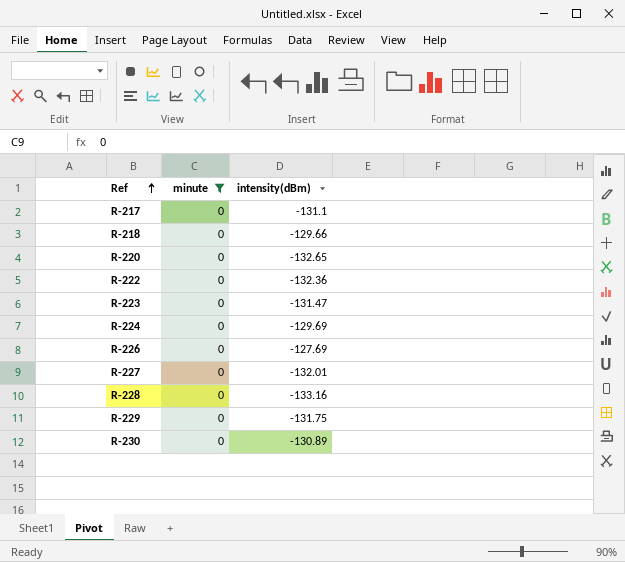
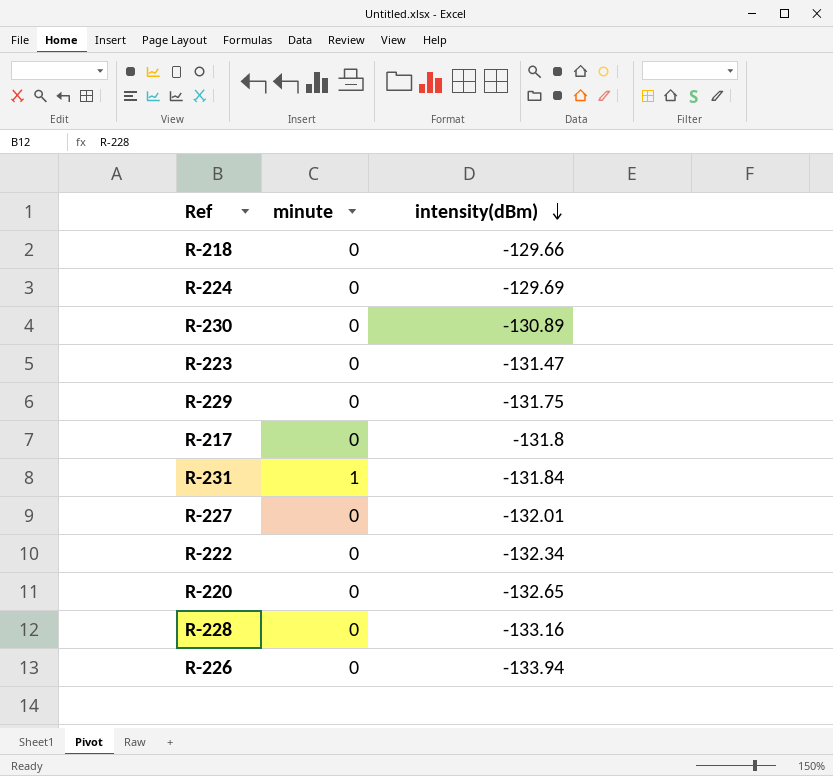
filter: minute = 0 -> none
row order: Ref ascending -> intensity(dBm) descending
R-217 | intensity(dBm): -131.1 -> -131.8
R-222 | intensity(dBm): -132.36 -> -132.34
R-226 | intensity(dBm): -127.69 -> -133.94

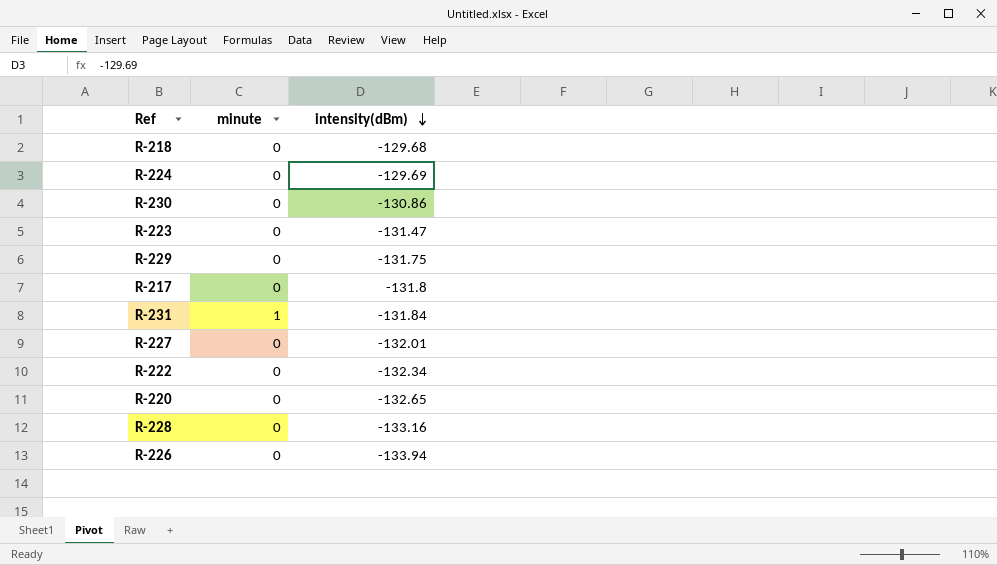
R-218 | intensity(dBm): -129.66 -> -129.68
R-230 | intensity(dBm): -130.89 -> -130.86

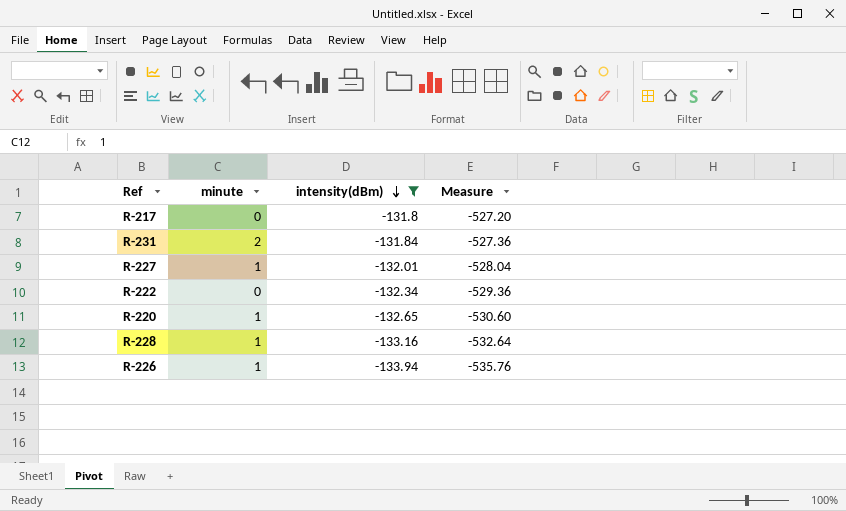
filter: none -> intensity(dBm) <= -131.8
column Measure | formula: none -> [intensity(dBm)] * 4
R-231 | minute: 1 -> 2
R-227 | minute: 0 -> 1
R-220 | minute: 0 -> 1
R-228 | minute: 0 -> 1
R-226 | minute: 0 -> 1

